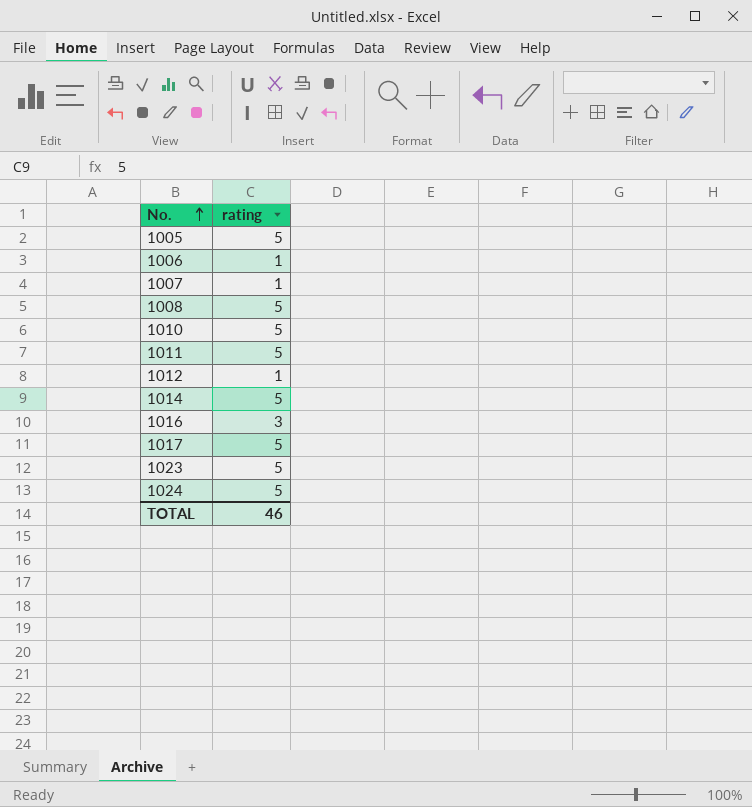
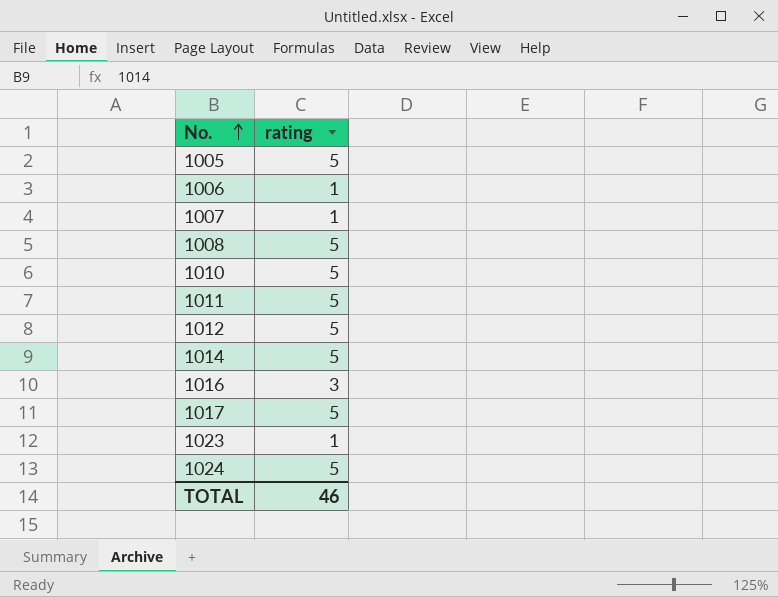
1012 | rating: 1 -> 5
1023 | rating: 5 -> 1

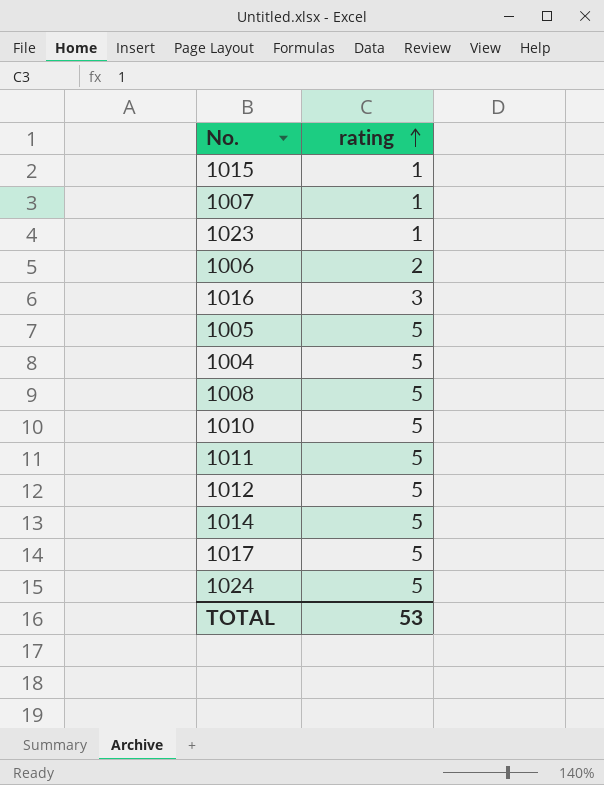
row order: No. ascending -> rating ascending
row 1015: none -> 1
1006 | rating: 1 -> 2
row 1004: none -> 5
TOTAL | rating: 46 -> 53

